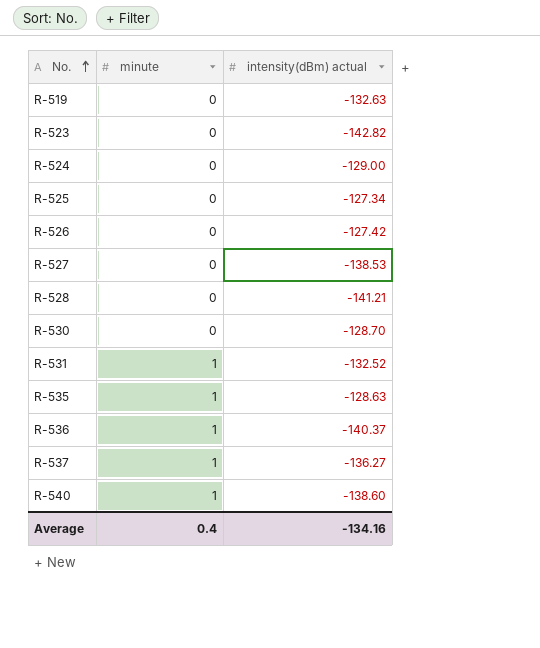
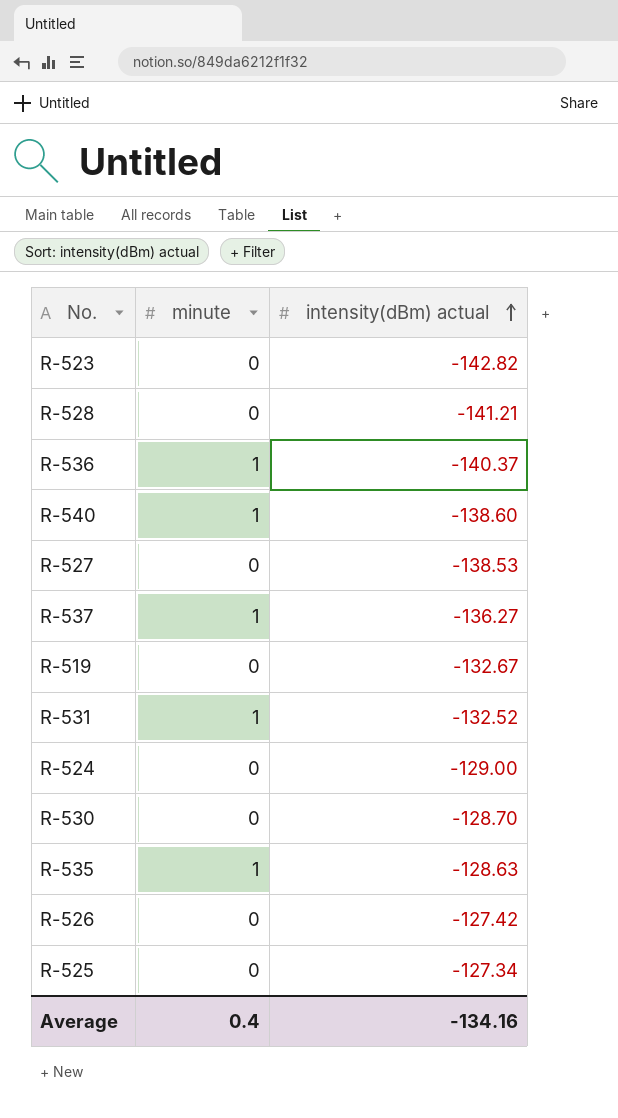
row order: No. ascending -> intensity(dBm) actual ascending
R-519 | intensity(dBm) actual: -132.63 -> -132.67

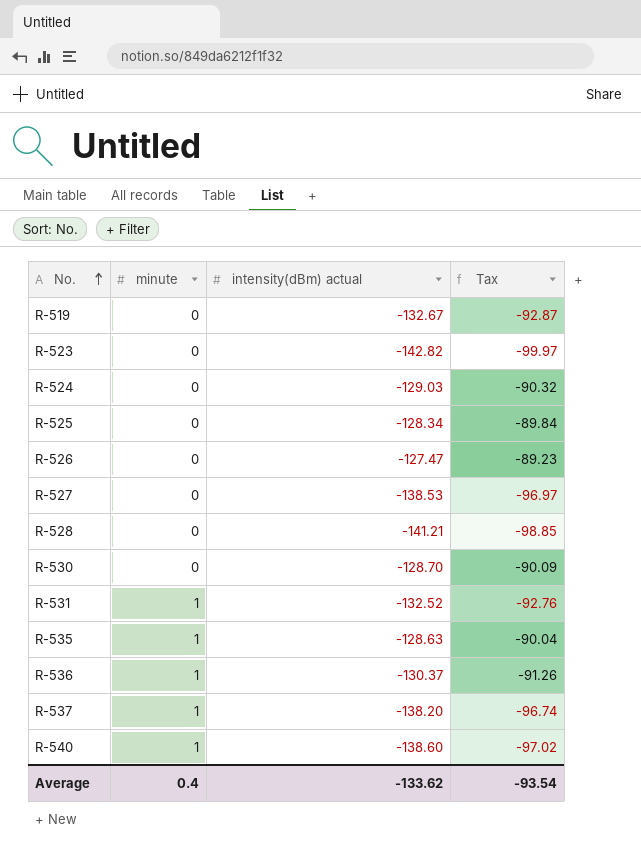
row order: intensity(dBm) actual ascending -> No. ascending
column Tax | formula: none -> [intensity(dBm) actual] * 0.7
R-524 | intensity(dBm) actual: -129.00 -> -129.03
R-525 | intensity(dBm) actual: -127.34 -> -128.34
R-526 | intensity(dBm) actual: -127.42 -> -127.47
R-536 | intensity(dBm) actual: -140.37 -> -130.37
R-537 | intensity(dBm) actual: -136.27 -> -138.20
Average | intensity(dBm) actual: -134.16 -> -133.62

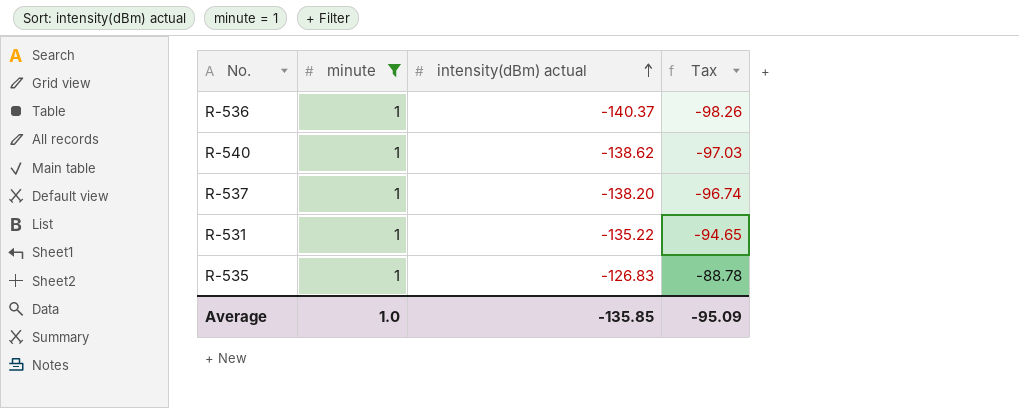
filter: none -> minute = 1
row order: No. ascending -> intensity(dBm) actual ascending
R-536 | intensity(dBm) actual: -130.37 -> -140.37
R-536 | Tax: -91.26 -> -98.26
R-540 | intensity(dBm) actual: -138.60 -> -138.62
R-540 | Tax: -97.02 -> -97.03
R-531 | intensity(dBm) actual: -132.52 -> -135.22
R-531 | Tax: -92.76 -> -94.65
R-535 | intensity(dBm) actual: -128.63 -> -126.83
R-535 | Tax: -90.04 -> -88.78
Average | minute: 0.4 -> 1.0
Average | intensity(dBm) actual: -133.62 -> -135.85
Average | Tax: -93.54 -> -95.09

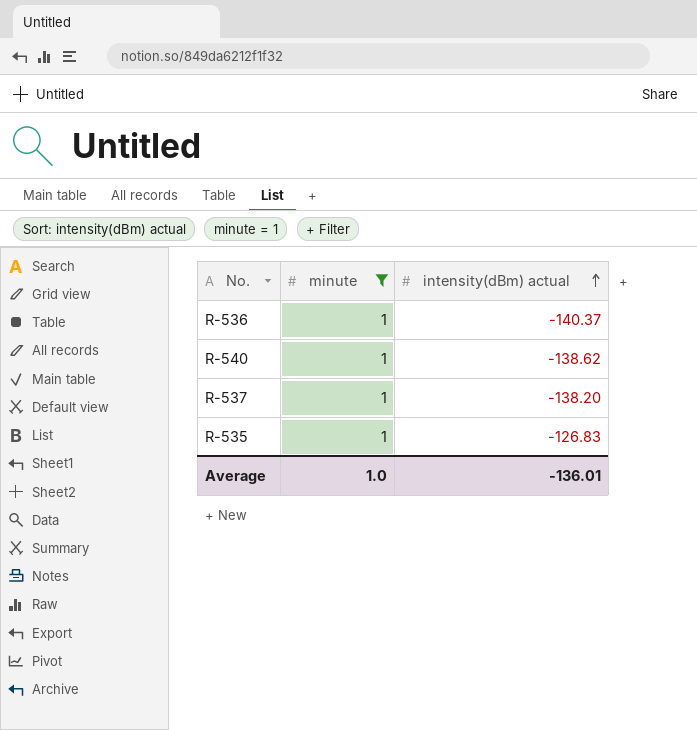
column Tax | formula: [intensity(dBm) actual] * 0.7 -> none
row R-531: 1 | -135.22 | -94.65 -> none
Average | intensity(dBm) actual: -135.85 -> -136.01

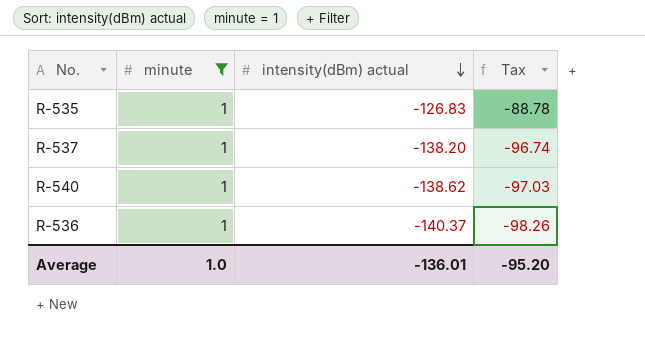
row order: intensity(dBm) actual ascending -> intensity(dBm) actual descending
column Tax | formula: none -> [intensity(dBm) actual] * 0.7

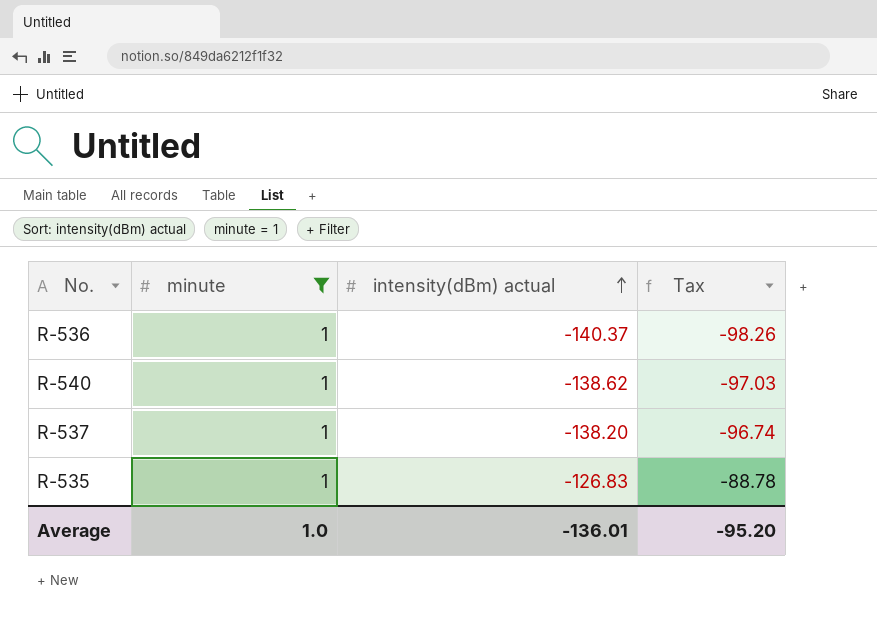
row order: intensity(dBm) actual descending -> intensity(dBm) actual ascending

